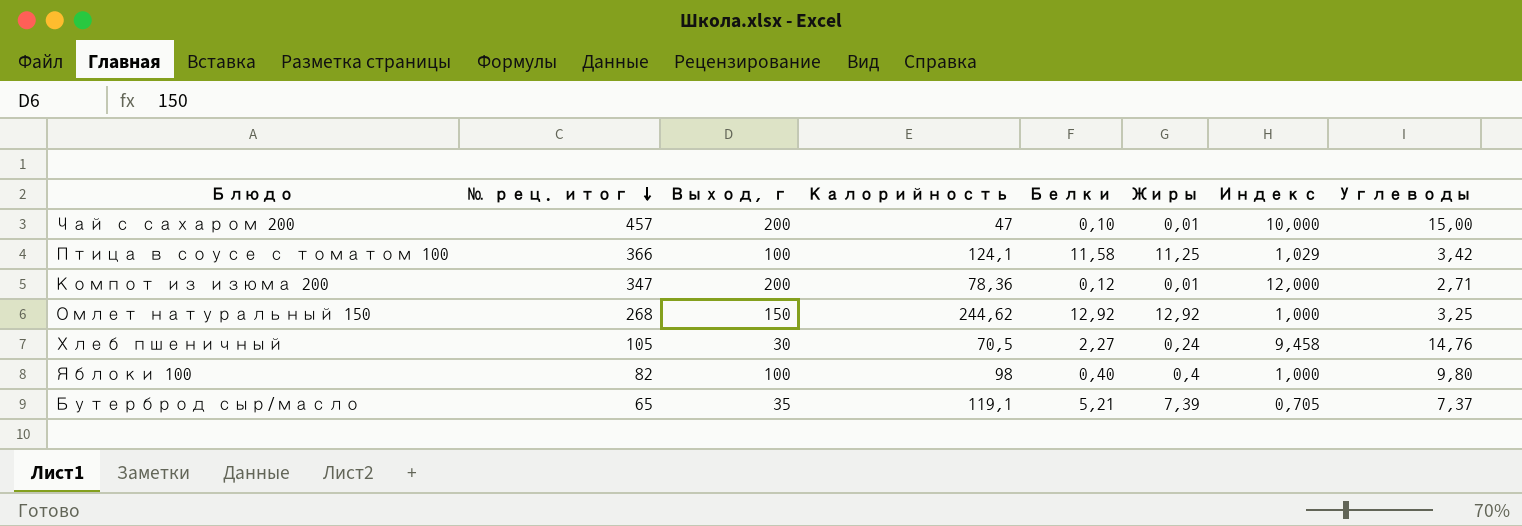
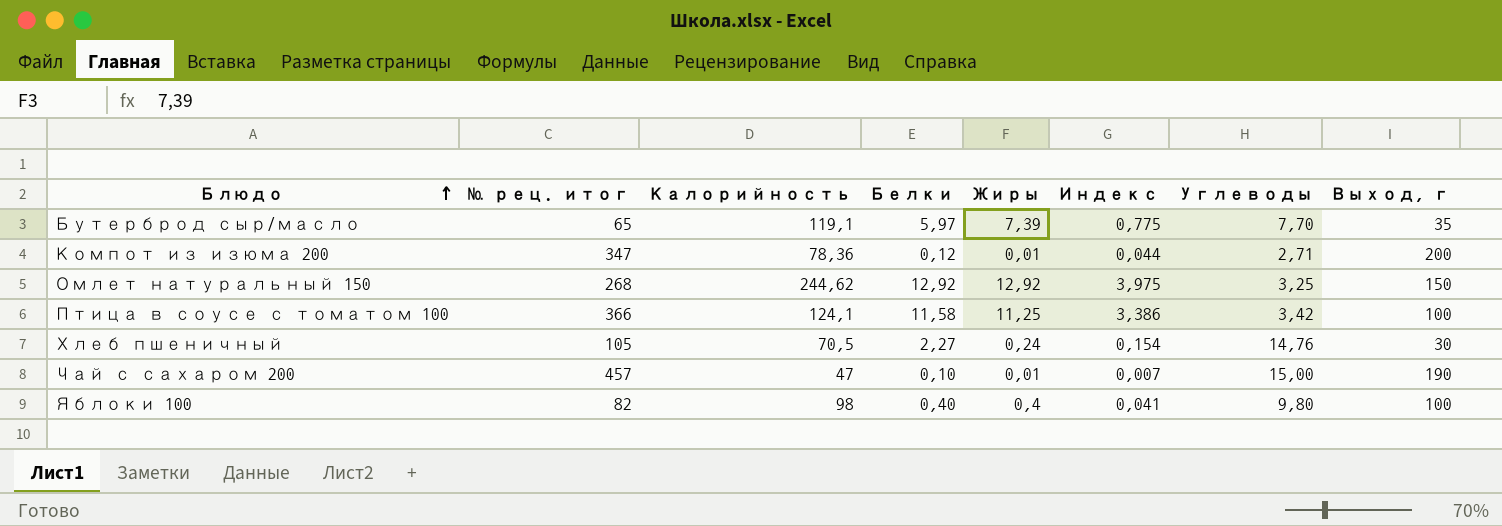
row order: № рец. итог descending -> Блюдо ascending
column Индекс | formula: [Белки] / [Жиры] -> [Белки] / [Углеводы]
column Выход, г | position: 3 -> 8
Бутерброд сыр/масло | Белки: 5,21 -> 5,97
Бутерброд сыр/масло | Углеводы: 7,37 -> 7,70
Чай с сахаром 200 | Выход, г: 200 -> 190

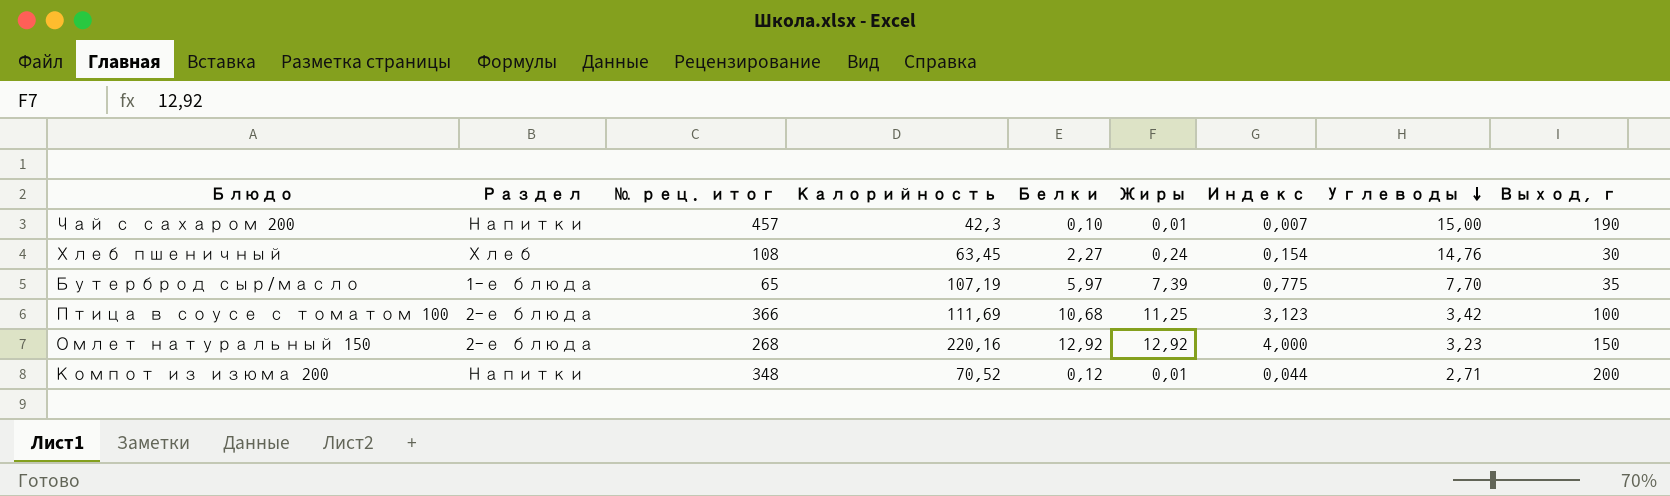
row order: Блюдо ascending -> Углеводы descending
column Раздел | position: none -> 2
row Яблоки 100: 82 | 98 | 0,40 | 0,4 | 0,041 | 9,80 | 100 -> none
Чай с сахаром 200 | Калорийность: 47 -> 42,3
Хлеб пшеничный | № рец. итог: 105 -> 108
Хлеб пшеничный | Калорийность: 70,5 -> 63,45
Бутерброд сыр/масло | Калорийность: 119,1 -> 107,19
Птица в соусе с томатом 100 | Калорийность: 124,1 -> 111,69
Птица в соусе с томатом 100 | Белки: 11,58 -> 10,68
Птица в соусе с томатом 100 | Индекс: 3,386 -> 3,123
Омлет натуральный 150 | Калорийность: 244,62 -> 220,16
Омлет натуральный 150 | Индекс: 3,975 -> 4,000
Омлет натуральный 150 | Углеводы: 3,25 -> 3,23
Компот из изюма 200 | № рец. итог: 347 -> 348
Компот из изюма 200 | Калорийность: 78,36 -> 70,52

